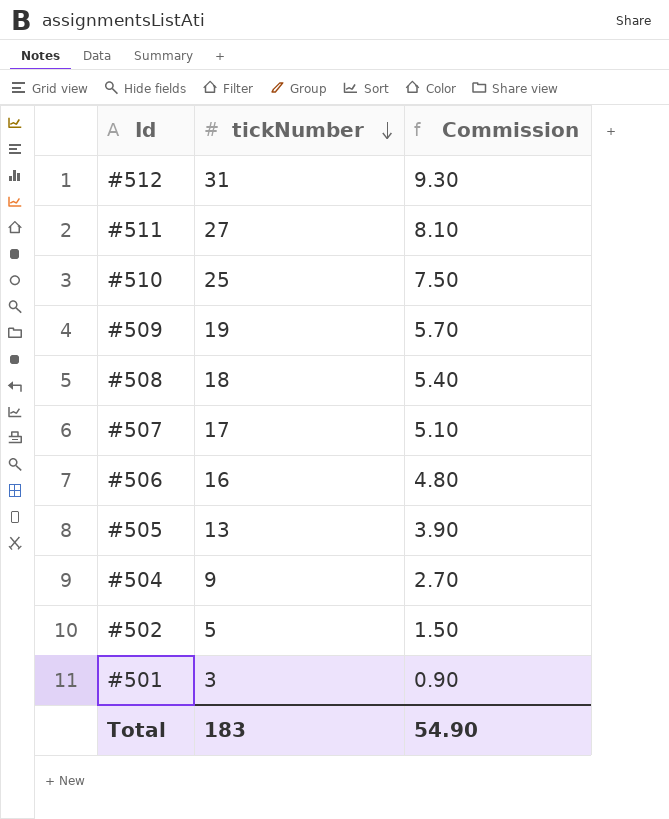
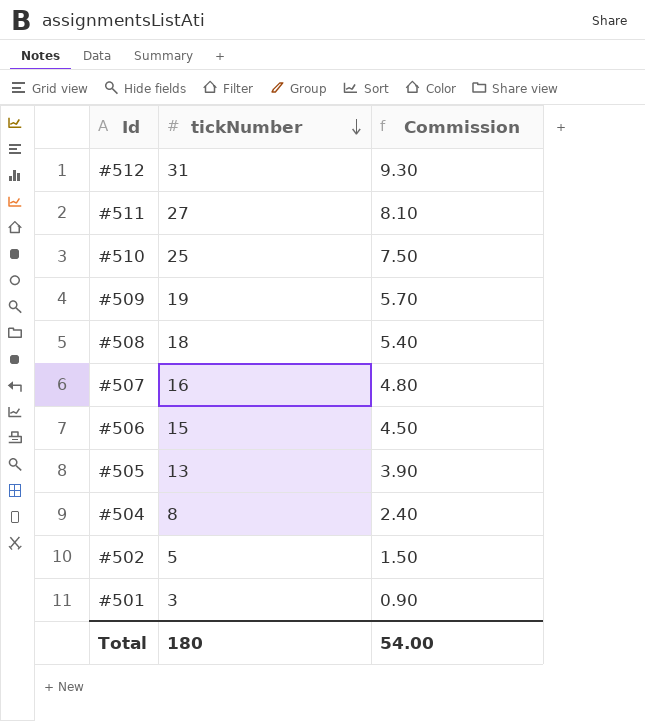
#507 | tickNumber: 17 -> 16
#507 | Commission: 5.10 -> 4.80
#506 | tickNumber: 16 -> 15
#506 | Commission: 4.80 -> 4.50
#504 | tickNumber: 9 -> 8
#504 | Commission: 2.70 -> 2.40
Total | tickNumber: 183 -> 180
Total | Commission: 54.90 -> 54.00

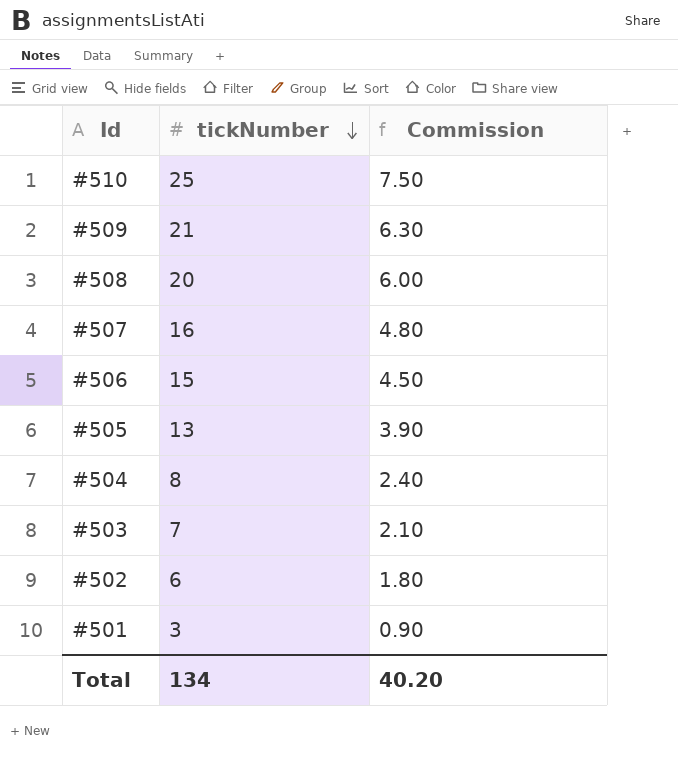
row #512: 31 | 9.30 -> none
row #511: 27 | 8.10 -> none
#509 | tickNumber: 19 -> 21
#509 | Commission: 5.70 -> 6.30
#508 | tickNumber: 18 -> 20
#508 | Commission: 5.40 -> 6.00
row #503: none -> 7 | 2.10
#502 | tickNumber: 5 -> 6
#502 | Commission: 1.50 -> 1.80
Total | tickNumber: 180 -> 134
Total | Commission: 54.00 -> 40.20

